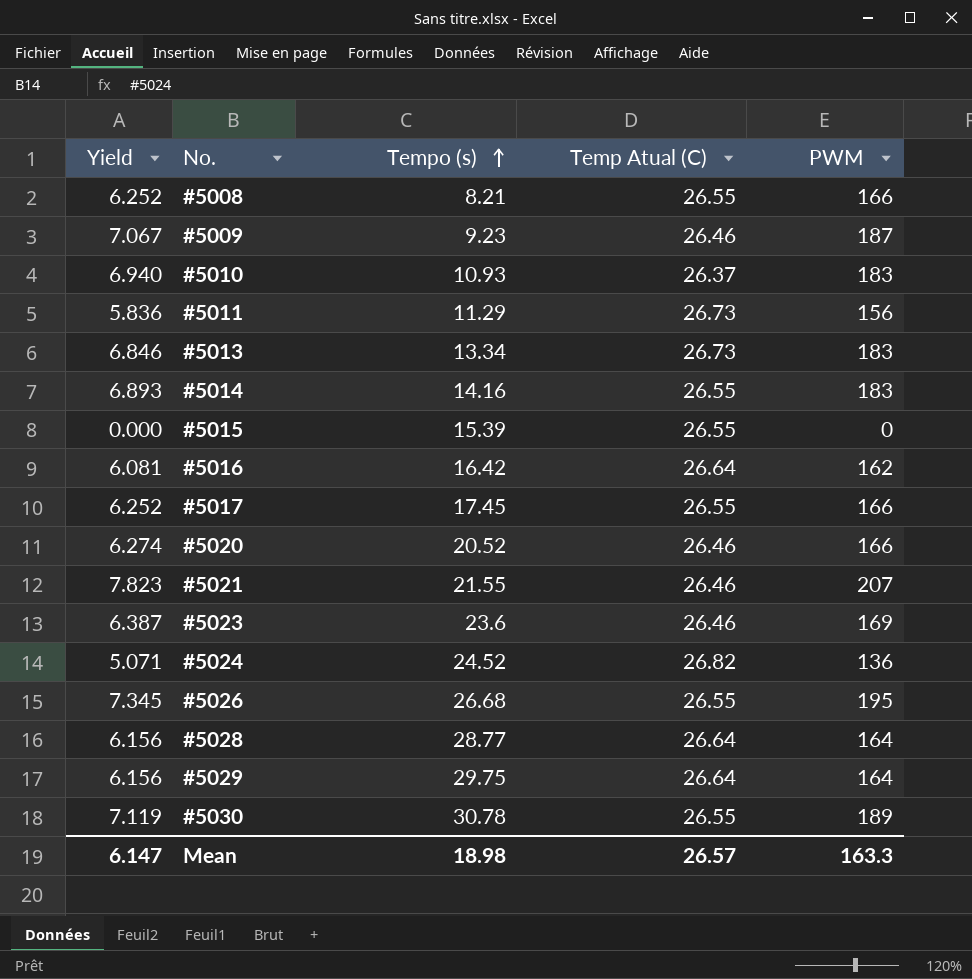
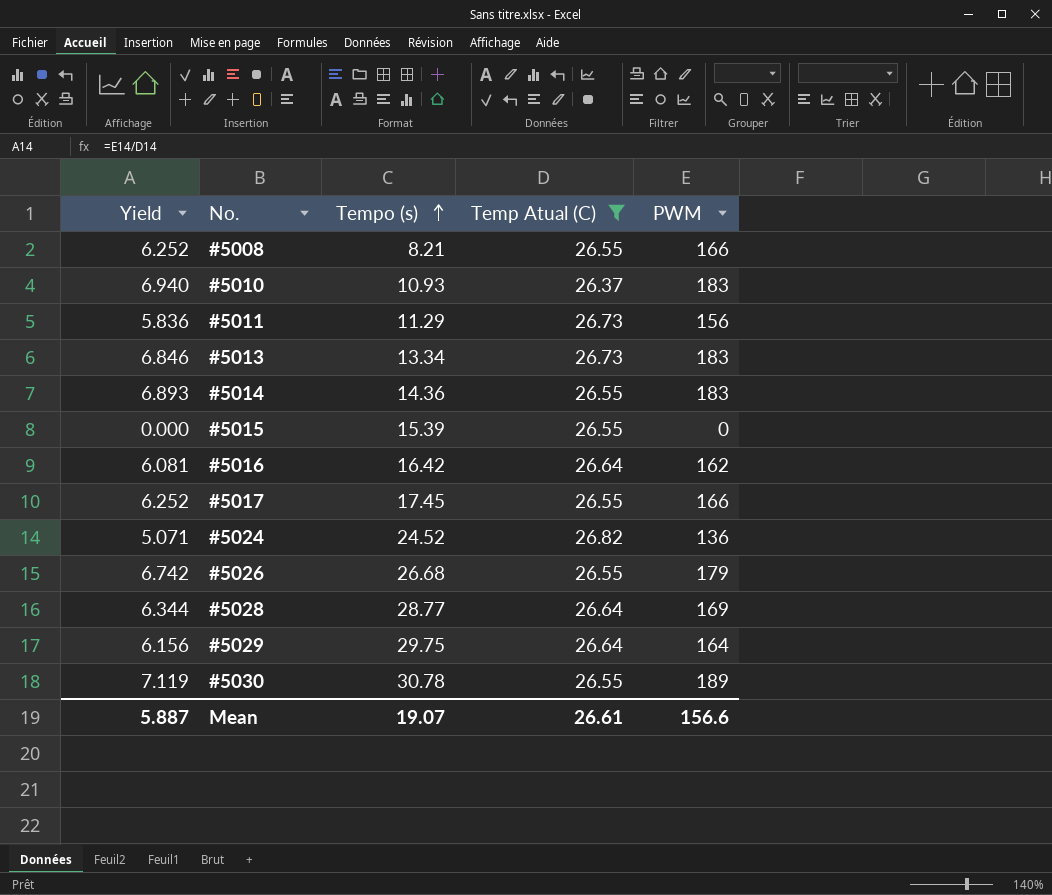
filter: none -> Temp Atual (C) != 26.46
#5014 | Tempo (s): 14.16 -> 14.36
#5026 | Yield: 7.345 -> 6.742
#5026 | PWM: 195 -> 179
#5028 | Yield: 6.156 -> 6.344
#5028 | PWM: 164 -> 169
Mean | Yield: 6.147 -> 5.887
Mean | Tempo (s): 18.98 -> 19.07
Mean | Temp Atual (C): 26.57 -> 26.61
Mean | PWM: 163.3 -> 156.6

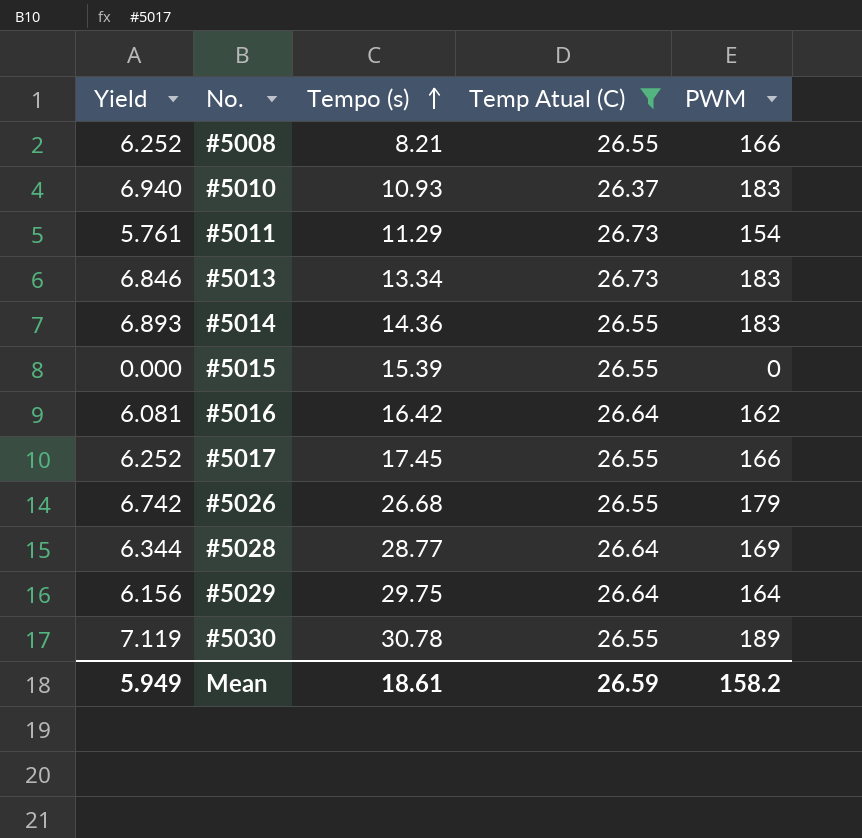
row #5024: 5.071 | 24.52 | 26.82 | 136 -> none
#5011 | Yield: 5.836 -> 5.761
#5011 | PWM: 156 -> 154
Mean | Yield: 5.887 -> 5.949
Mean | Tempo (s): 19.07 -> 18.61
Mean | Temp Atual (C): 26.61 -> 26.59
Mean | PWM: 156.6 -> 158.2

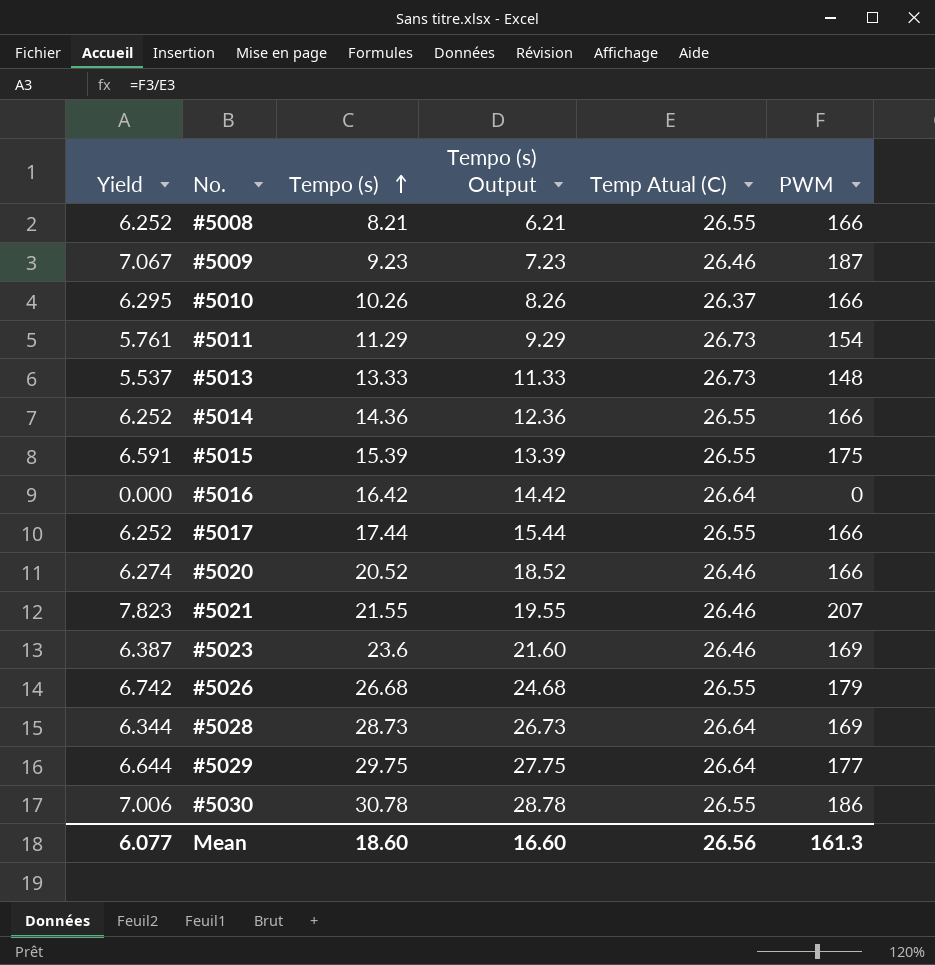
filter: Temp Atual (C) != 26.46 -> none
column Tempo (s) Output | formula: none -> [Tempo (s)] - 2
#5010 | Yield: 6.940 -> 6.295
#5010 | Tempo (s): 10.93 -> 10.26
#5010 | PWM: 183 -> 166
#5013 | Yield: 6.846 -> 5.537
#5013 | Tempo (s): 13.34 -> 13.33
#5013 | PWM: 183 -> 148
#5014 | Yield: 6.893 -> 6.252
#5014 | PWM: 183 -> 166
#5015 | Yield: 0.000 -> 6.591
#5015 | PWM: 0 -> 175
#5016 | Yield: 6.081 -> 0.000
#5016 | PWM: 162 -> 0
#5017 | Tempo (s): 17.45 -> 17.44
#5028 | Tempo (s): 28.77 -> 28.73
#5029 | Yield: 6.156 -> 6.644
#5029 | PWM: 164 -> 177
#5030 | Yield: 7.119 -> 7.006
#5030 | PWM: 189 -> 186
Mean | Yield: 5.949 -> 6.077
Mean | Tempo (s): 18.61 -> 18.60
Mean | Temp Atual (C): 26.59 -> 26.56
Mean | PWM: 158.2 -> 161.3

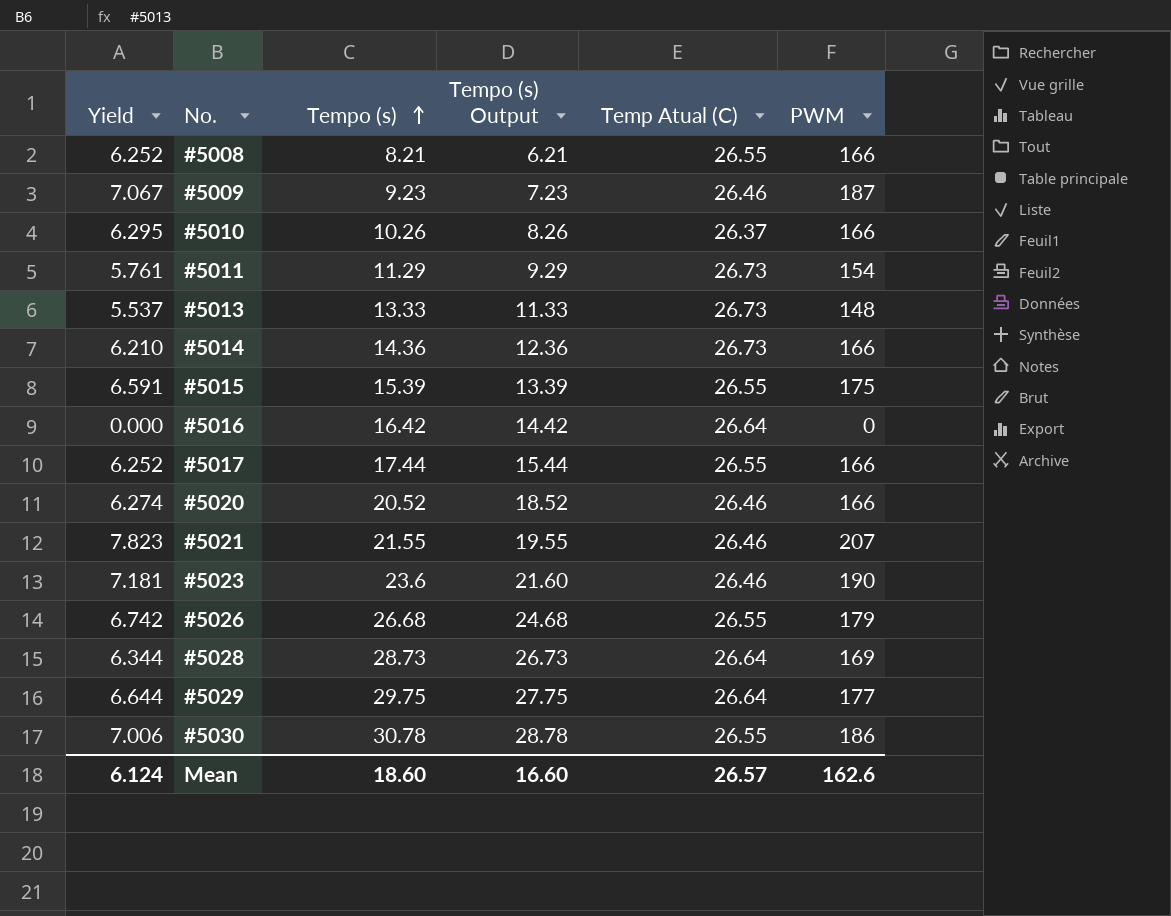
#5014 | Yield: 6.252 -> 6.210
#5014 | Temp Atual (C): 26.55 -> 26.73
#5023 | Yield: 6.387 -> 7.181
#5023 | PWM: 169 -> 190
Mean | Yield: 6.077 -> 6.124
Mean | Temp Atual (C): 26.56 -> 26.57
Mean | PWM: 161.3 -> 162.6

